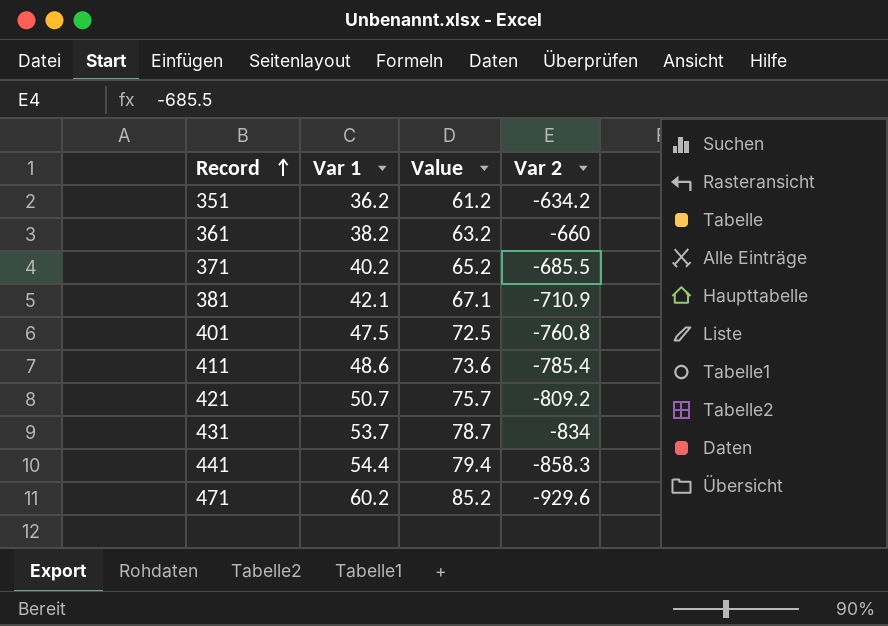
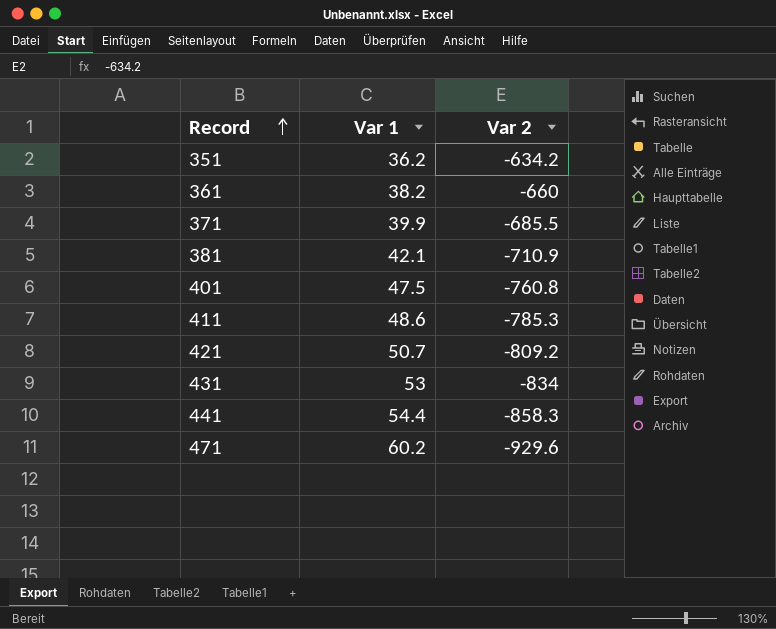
column Value | formula: [Var 1] + 25 -> none
371 | Var 1: 40.2 -> 39.9
411 | Var 2: -785.4 -> -785.3
431 | Var 1: 53.7 -> 53

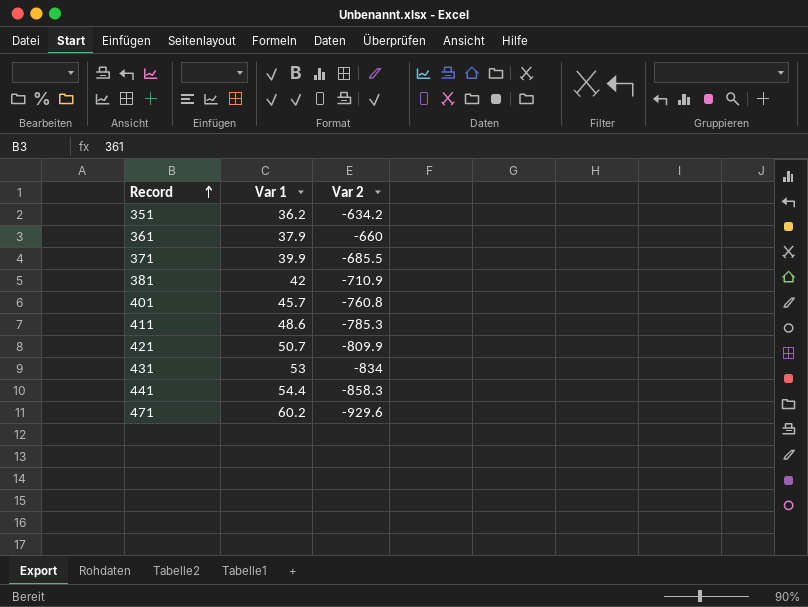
361 | Var 1: 38.2 -> 37.9
381 | Var 1: 42.1 -> 42
401 | Var 1: 47.5 -> 45.7
421 | Var 2: -809.2 -> -809.9

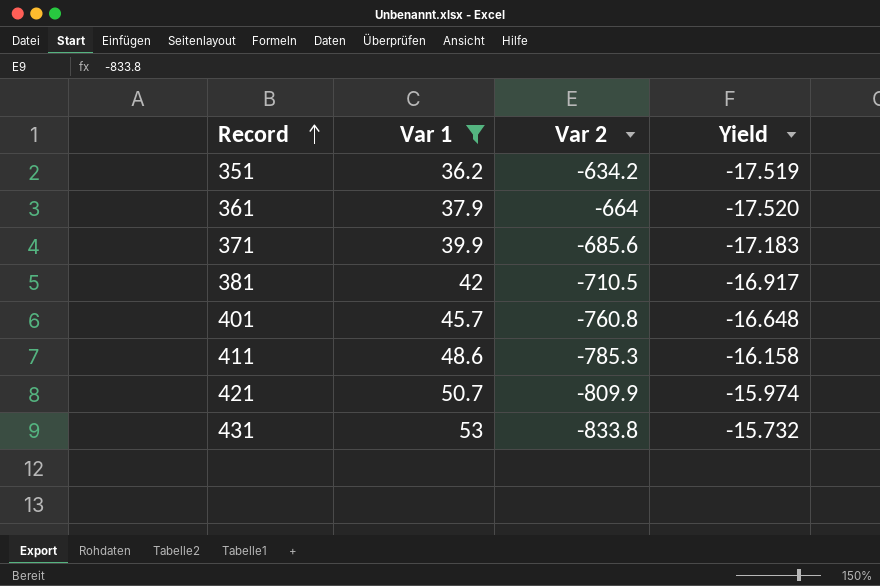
filter: none -> Var 1 <= 53
column Yield | formula: none -> [Var 2] / [Var 1]
361 | Var 2: -660 -> -664
371 | Var 2: -685.5 -> -685.6
381 | Var 2: -710.9 -> -710.5
431 | Var 2: -834 -> -833.8

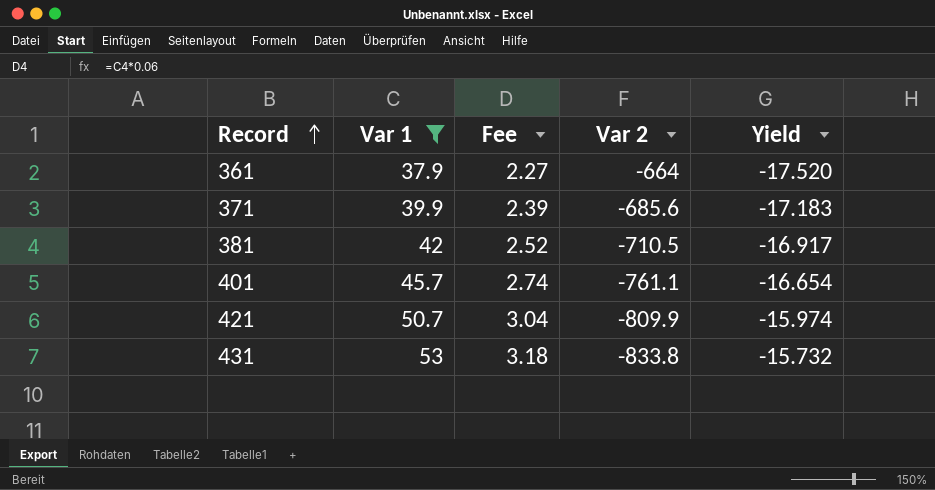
column Fee | formula: none -> [Var 1] * 0.06
row 351: 36.2 | -634.2 | -17.519 -> none
row 411: 48.6 | -785.3 | -16.158 -> none
401 | Var 2: -760.8 -> -761.1
401 | Yield: -16.648 -> -16.654

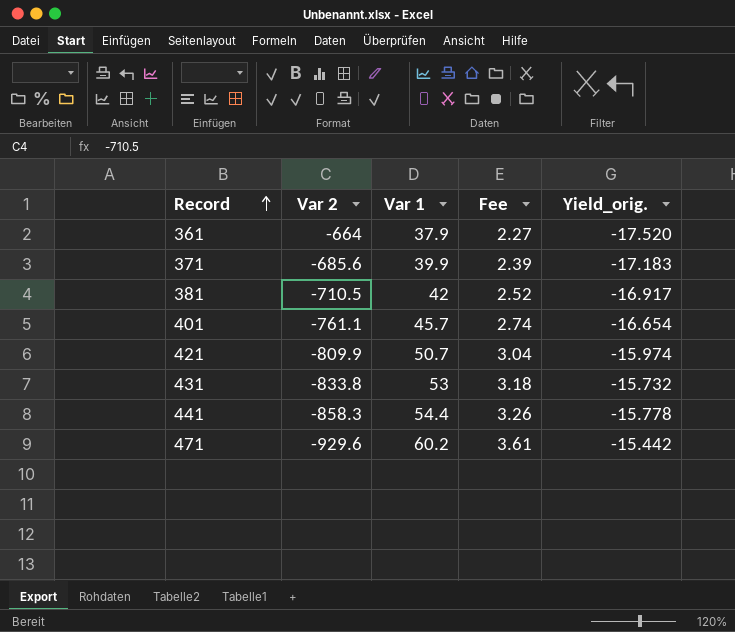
filter: Var 1 <= 53 -> none
column Var 2 | position: 4 -> 2
column name: Yield -> Yield_orig.

